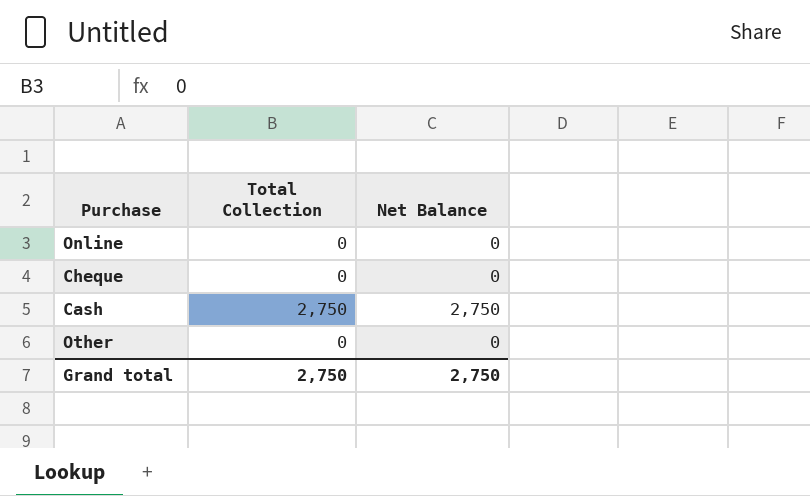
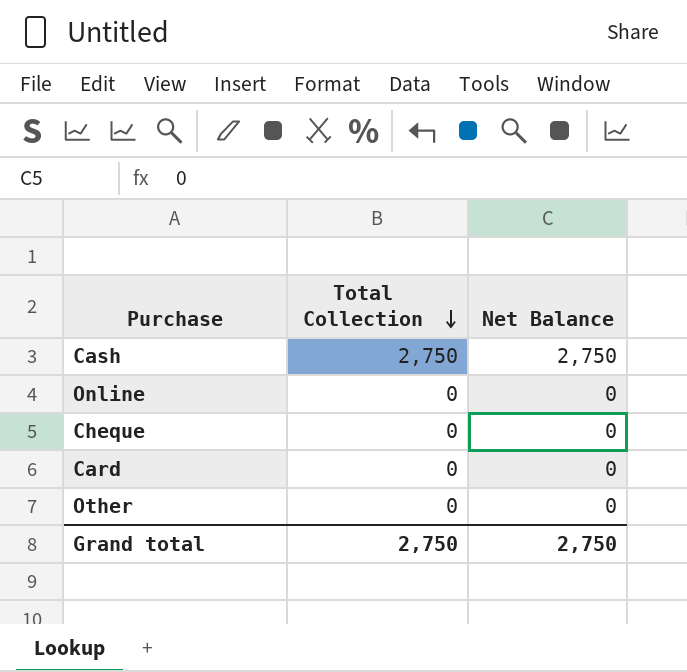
row order: none -> Total Collection descending
row Card: none -> 0 | 0

